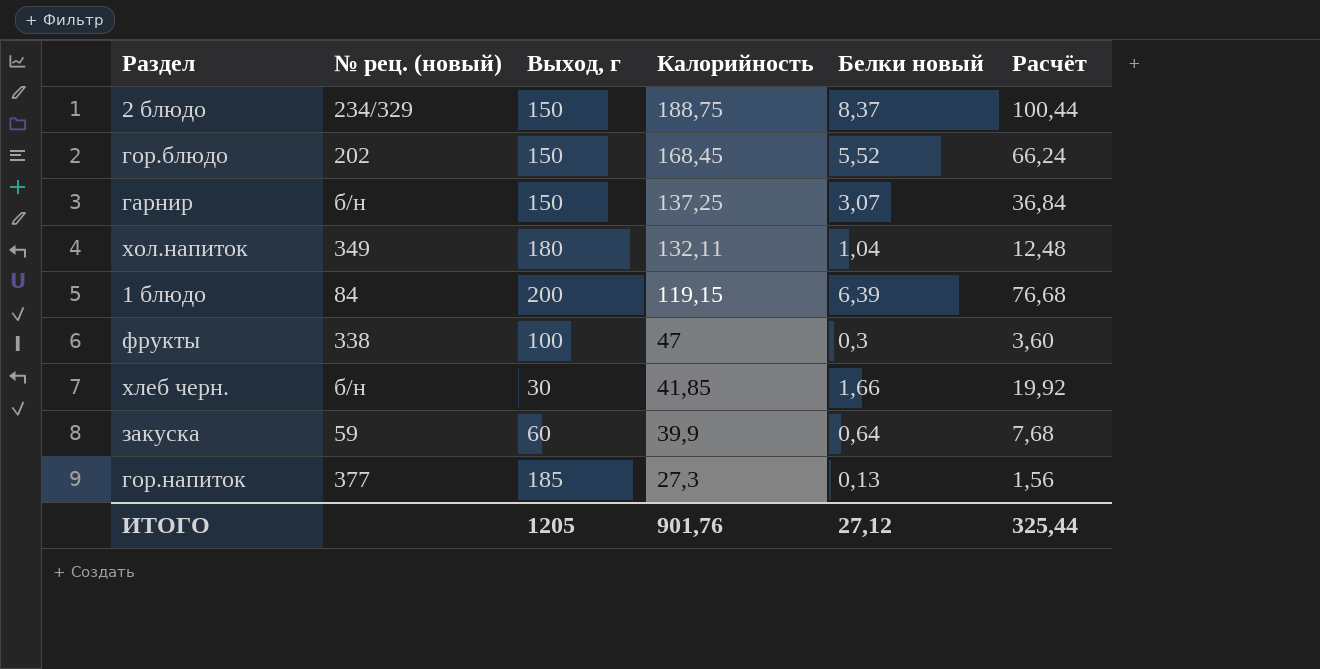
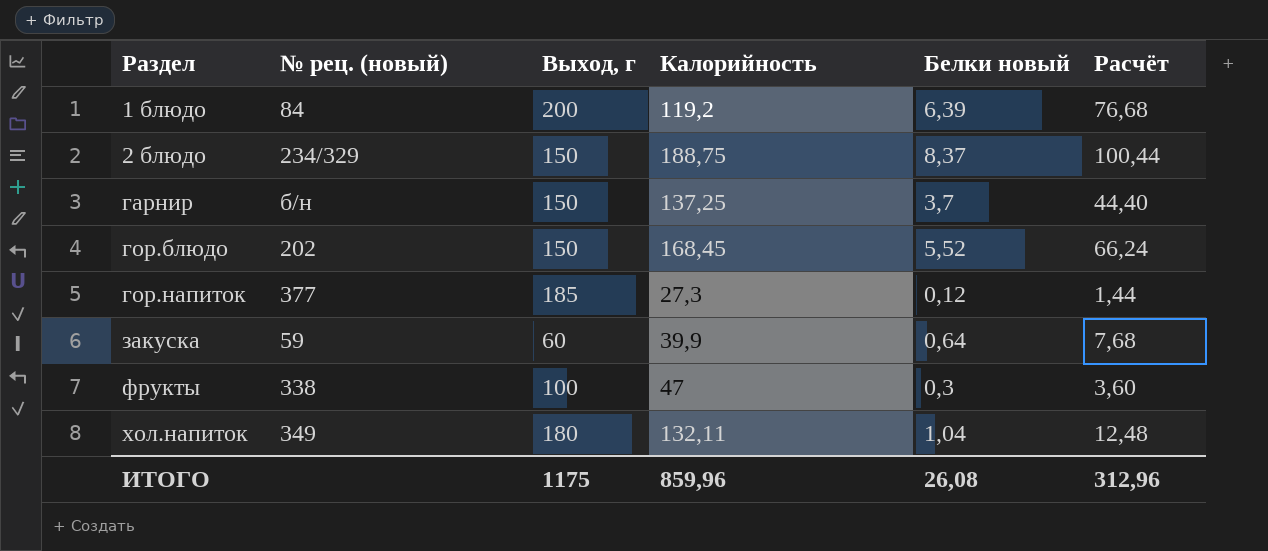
row order: Калорийность descending -> Раздел ascending
row хлеб черн.: б/н | 30 | 41,85 | 1,66 | 19,92 -> none
1 блюдо | Калорийность: 119,15 -> 119,2
гарнир | Белки новый: 3,07 -> 3,7
гарнир | Расчёт: 36,84 -> 44,40
гор.напиток | Белки новый: 0,13 -> 0,12
гор.напиток | Расчёт: 1,56 -> 1,44
ИТОГО | Выход, г: 1205 -> 1175
ИТОГО | Калорийность: 901,76 -> 859,96
ИТОГО | Белки новый: 27,12 -> 26,08
ИТОГО | Расчёт: 325,44 -> 312,96

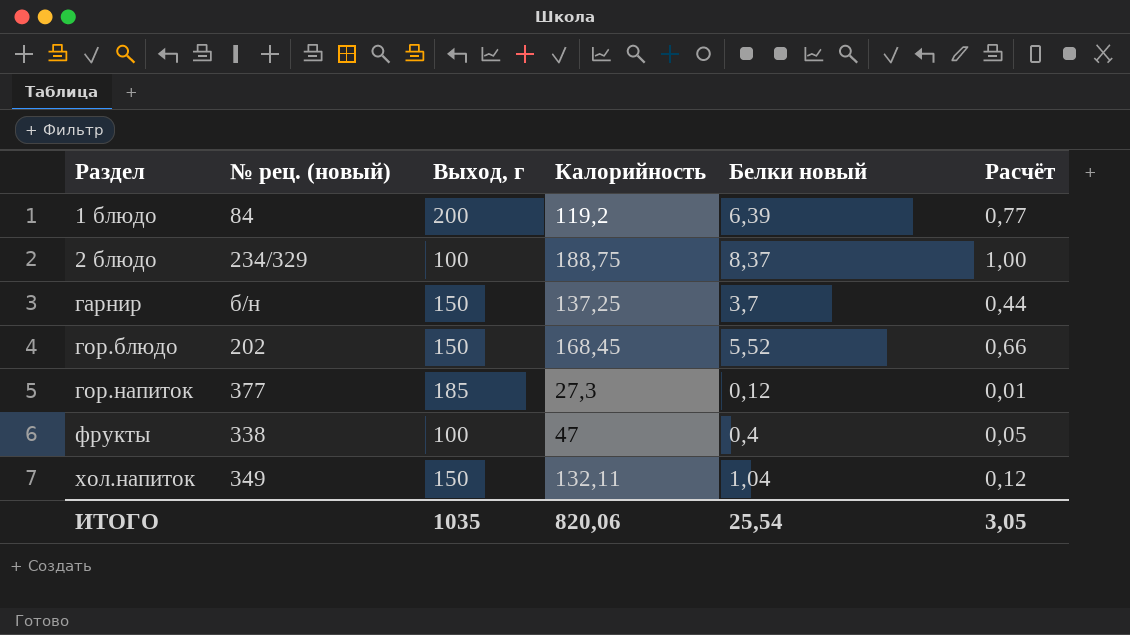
column Расчёт | formula: [Белки новый] * 12 -> [Белки новый] * 0,12
row закуска: 59 | 60 | 39,9 | 0,64 | 7,68 -> none
2 блюдо | Выход, г: 150 -> 100
фрукты | Белки новый: 0,3 -> 0,4
хол.напиток | Выход, г: 180 -> 150
ИТОГО | Выход, г: 1175 -> 1035
ИТОГО | Калорийность: 859,96 -> 820,06
ИТОГО | Белки новый: 26,08 -> 25,54
ИТОГО | Расчёт: 312,96 -> 3,05

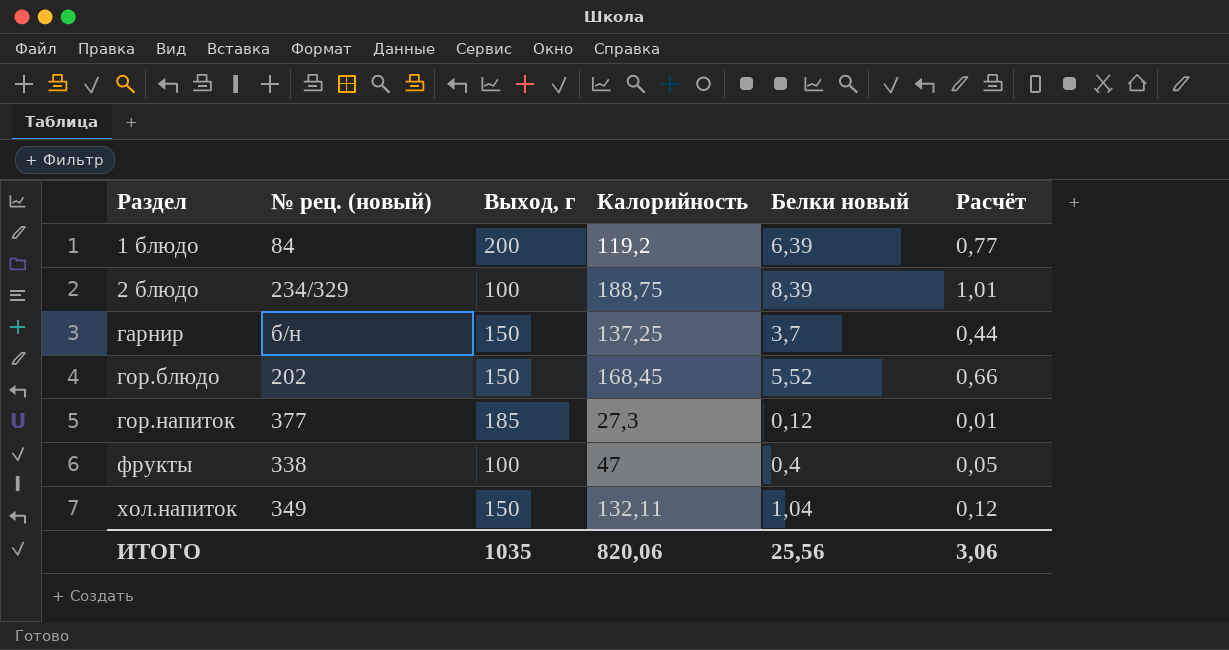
2 блюдо | Белки новый: 8,37 -> 8,39
2 блюдо | Расчёт: 1,00 -> 1,01
ИТОГО | Белки новый: 25,54 -> 25,56
ИТОГО | Расчёт: 3,05 -> 3,06

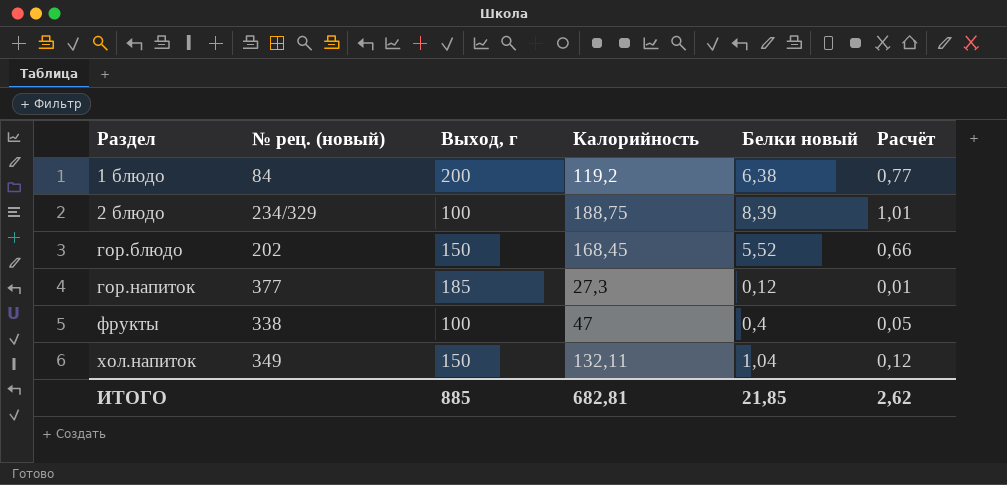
row гарнир: б/н | 150 | 137,25 | 3,7 | 0,44 -> none
1 блюдо | Белки новый: 6,39 -> 6,38
ИТОГО | Выход, г: 1035 -> 885
ИТОГО | Калорийность: 820,06 -> 682,81
ИТОГО | Белки новый: 25,56 -> 21,85
ИТОГО | Расчёт: 3,06 -> 2,62

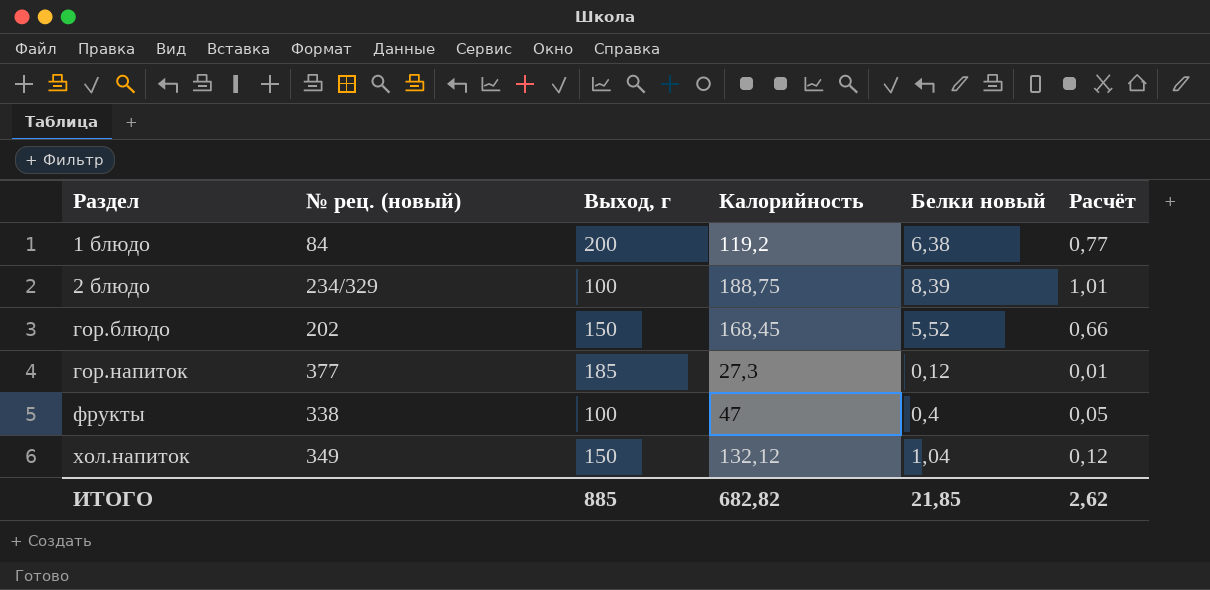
хол.напиток | Калорийность: 132,11 -> 132,12
ИТОГО | Калорийность: 682,81 -> 682,82

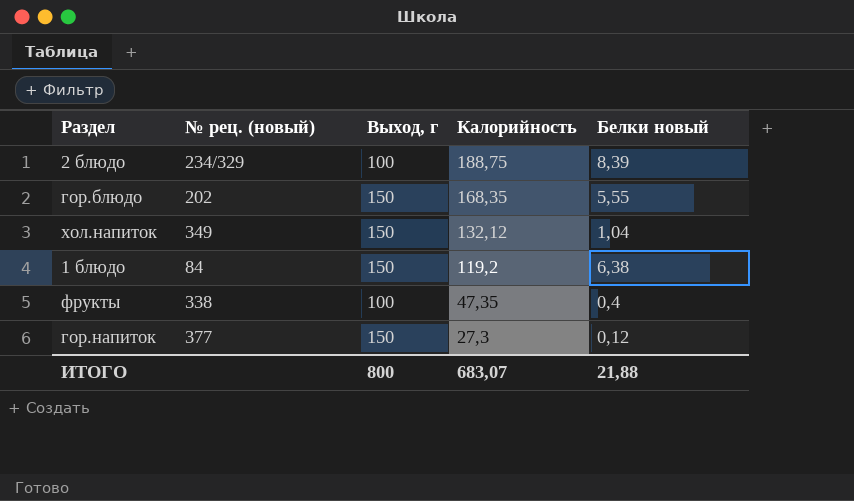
row order: Раздел ascending -> Калорийность descending
column Расчёт | formula: [Белки новый] * 0,12 -> none
гор.блюдо | Калорийность: 168,45 -> 168,35
гор.блюдо | Белки новый: 5,52 -> 5,55
1 блюдо | Выход, г: 200 -> 150
фрукты | Калорийность: 47 -> 47,35
гор.напиток | Выход, г: 185 -> 150
ИТОГО | Выход, г: 885 -> 800
ИТОГО | Калорийность: 682,82 -> 683,07
ИТОГО | Белки новый: 21,85 -> 21,88

